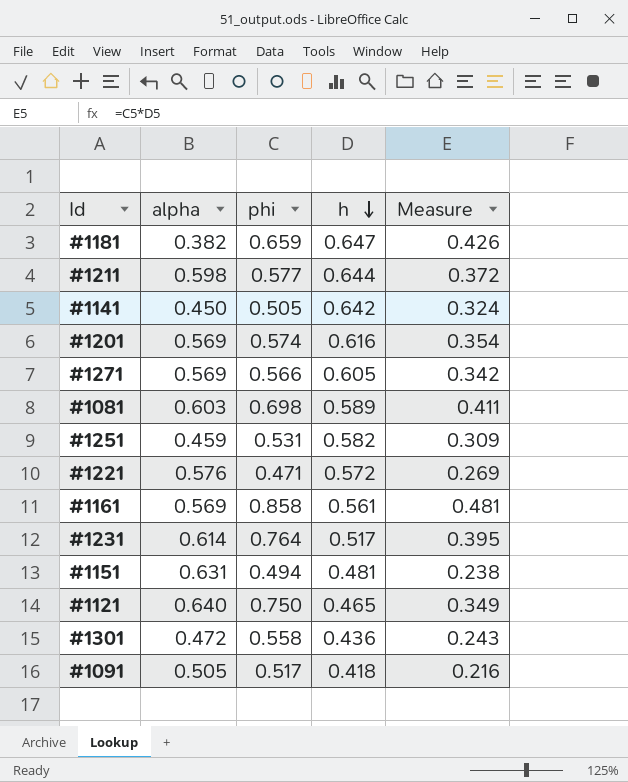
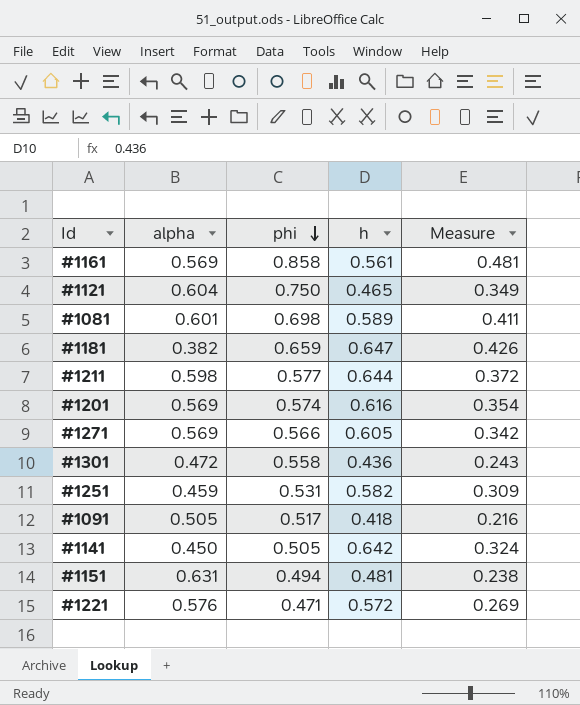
row order: h descending -> phi descending
row #1231: 0.614 | 0.764 | 0.517 | 0.395 -> none
#1121 | alpha: 0.640 -> 0.604
#1081 | alpha: 0.603 -> 0.601

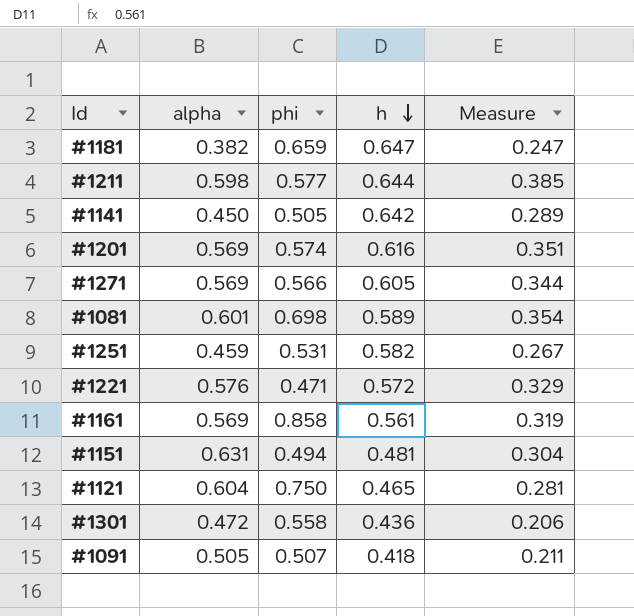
row order: phi descending -> h descending
column Measure | formula: [phi] * [h] -> [alpha] * [h]
#1091 | phi: 0.517 -> 0.507

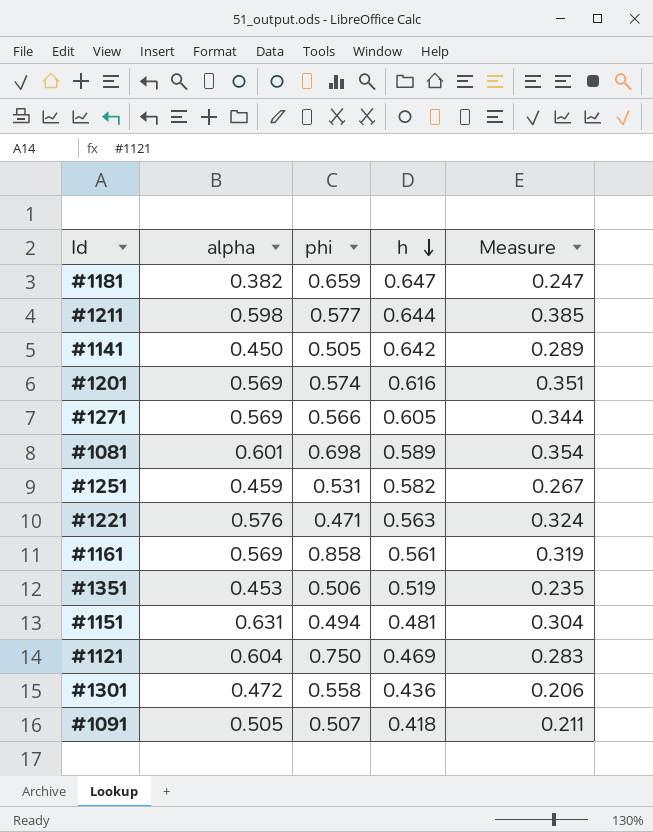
#1221 | h: 0.572 -> 0.563
#1221 | Measure: 0.329 -> 0.324
row #1351: none -> 0.453 | 0.506 | 0.519 | 0.235
#1121 | h: 0.465 -> 0.469
#1121 | Measure: 0.281 -> 0.283

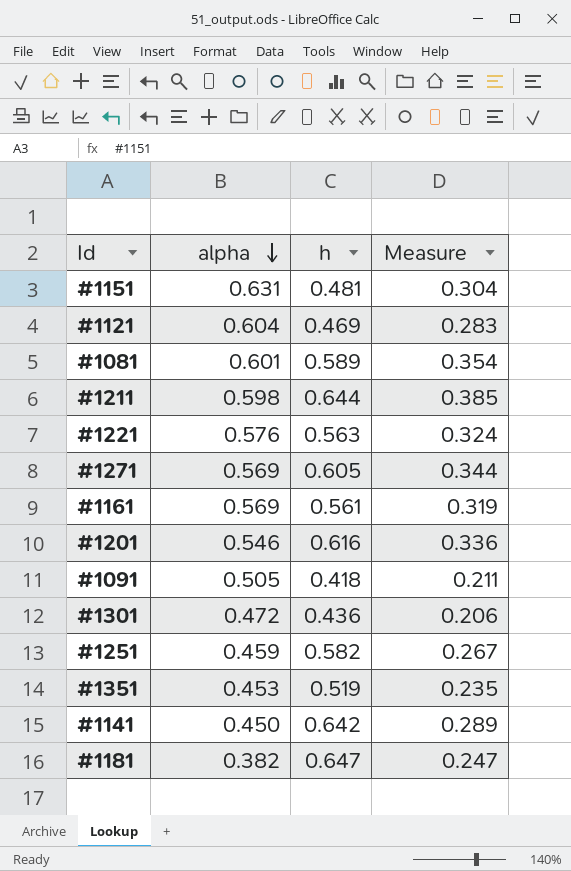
row order: h descending -> alpha descending
column phi | position: 3 -> none
#1201 | alpha: 0.569 -> 0.546
#1201 | Measure: 0.351 -> 0.336

